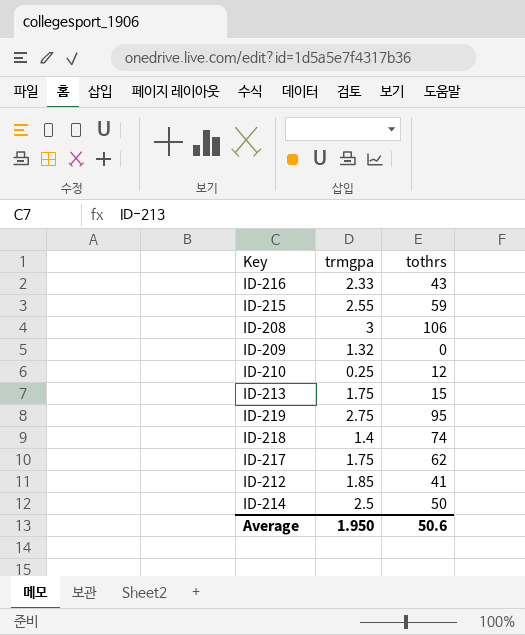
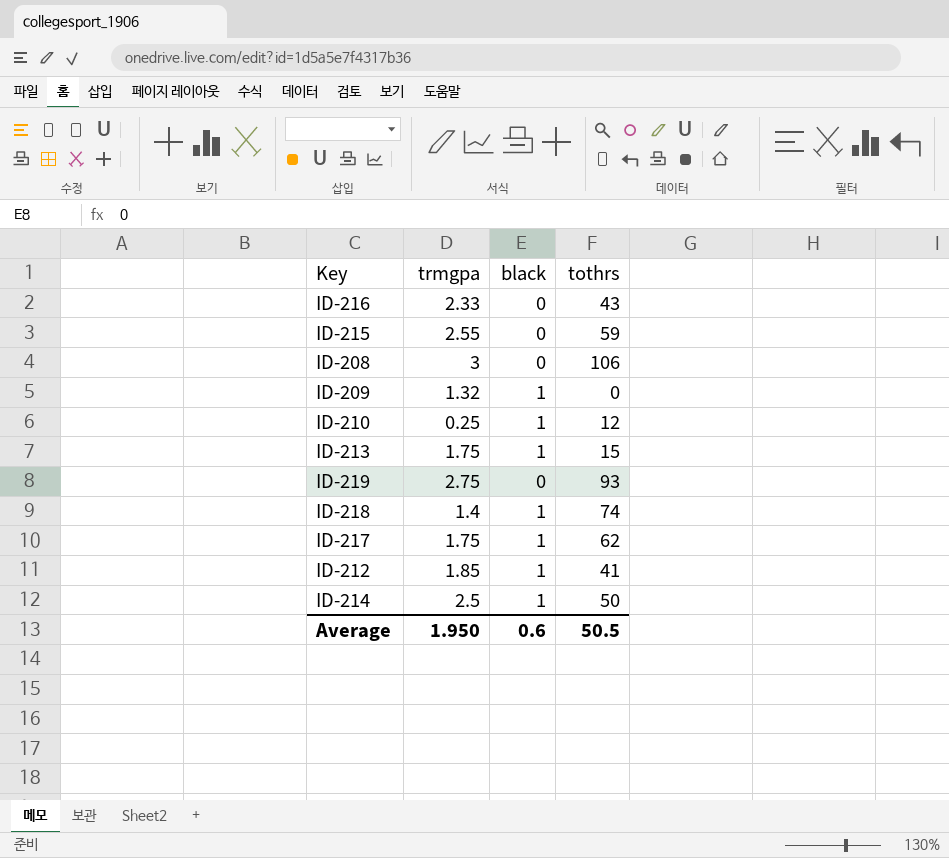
column black | position: none -> 3
ID-219 | tothrs: 95 -> 93
Average | tothrs: 50.6 -> 50.5

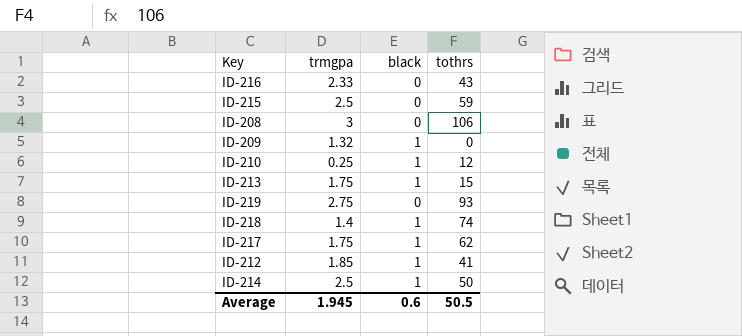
ID-215 | trmgpa: 2.55 -> 2.5
Average | trmgpa: 1.950 -> 1.945

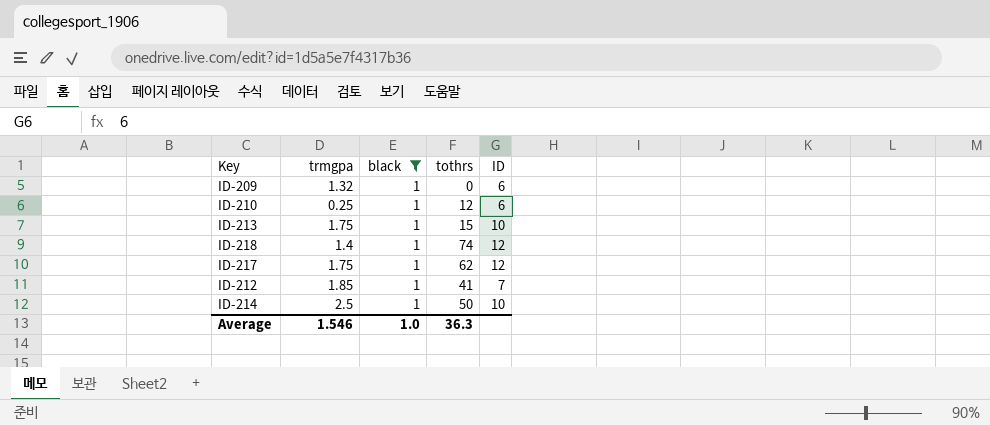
filter: none -> black = 1
column ID | position: none -> 5
Average | trmgpa: 1.945 -> 1.546
Average | black: 0.6 -> 1.0
Average | tothrs: 50.5 -> 36.3

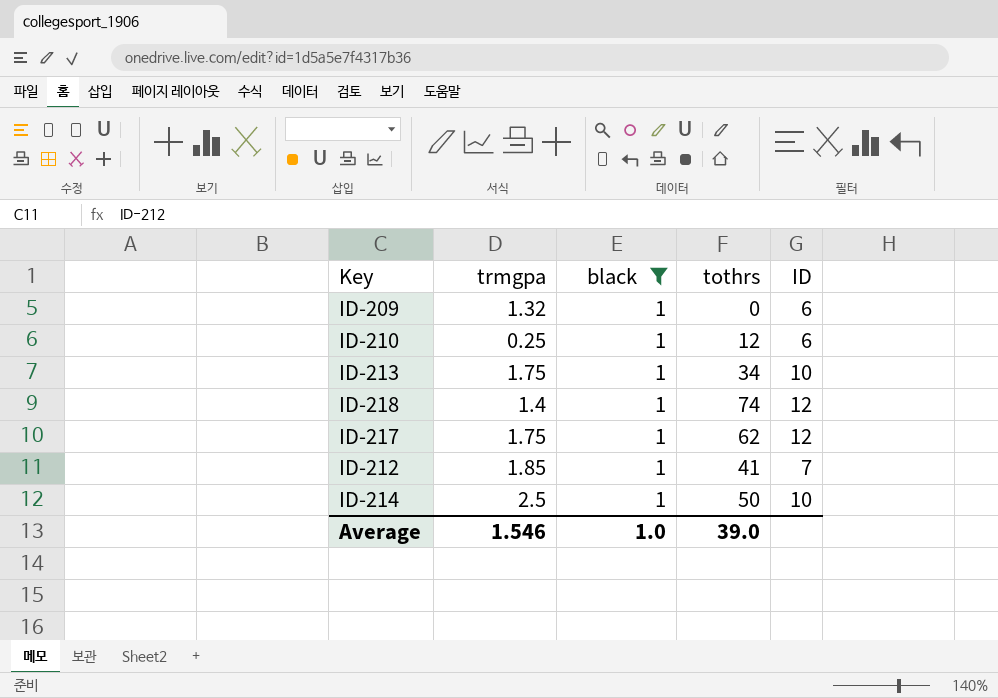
ID-213 | tothrs: 15 -> 34
Average | tothrs: 36.3 -> 39.0

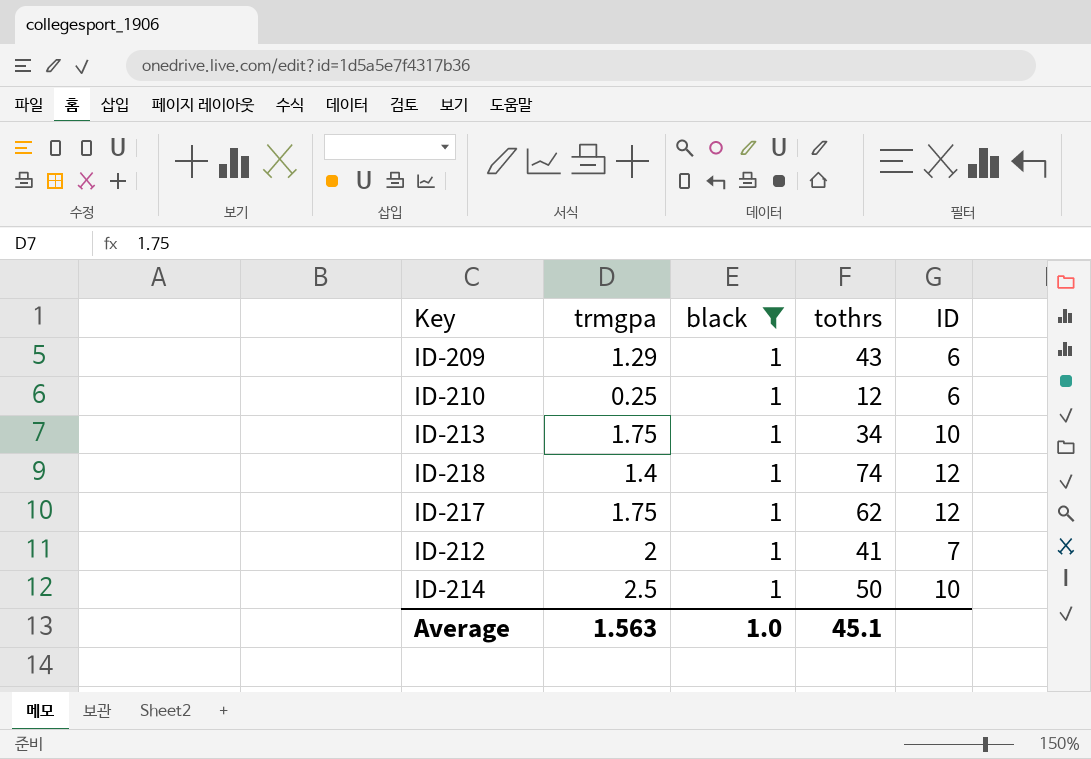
ID-209 | trmgpa: 1.32 -> 1.29
ID-209 | tothrs: 0 -> 43
ID-212 | trmgpa: 1.85 -> 2
Average | trmgpa: 1.546 -> 1.563
Average | tothrs: 39.0 -> 45.1

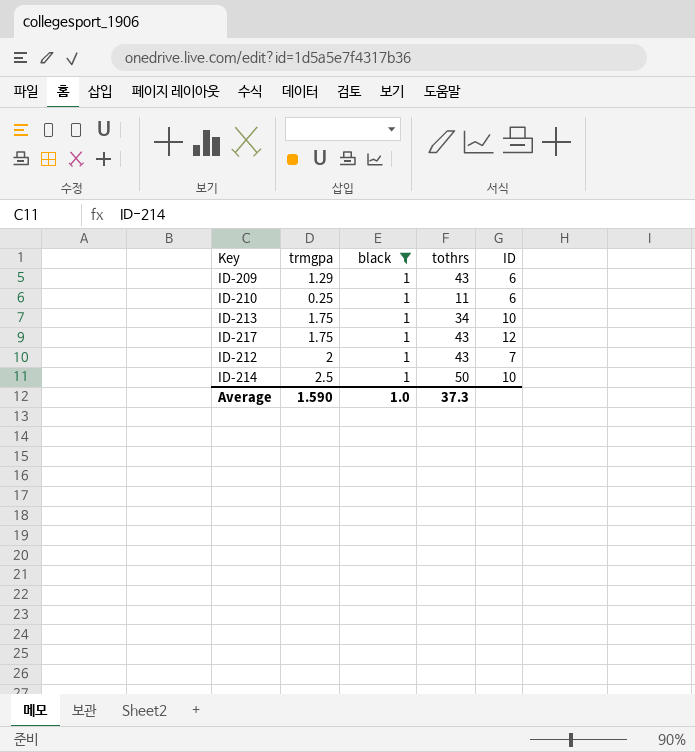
row ID-218: 1.4 | 1 | 74 | 12 -> none
ID-210 | tothrs: 12 -> 11
ID-217 | tothrs: 62 -> 43
ID-212 | tothrs: 41 -> 43
Average | trmgpa: 1.563 -> 1.590
Average | tothrs: 45.1 -> 37.3

